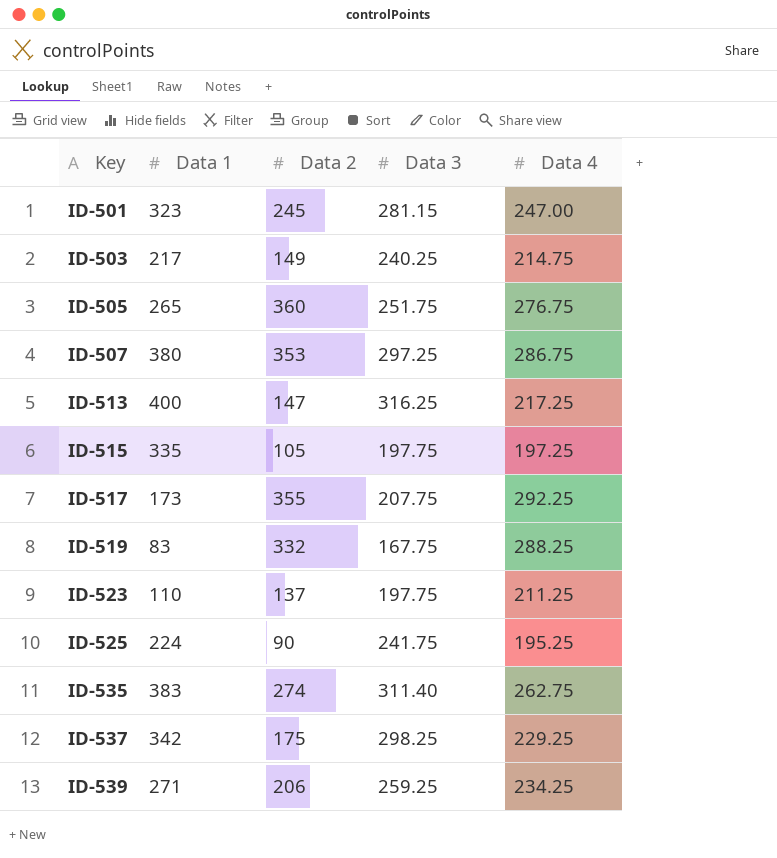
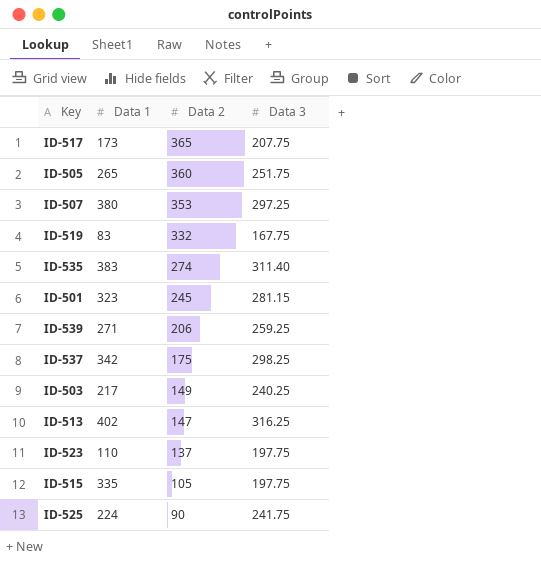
row order: Key ascending -> Data 2 descending
column Data 4 | position: 5 -> none
ID-517 | Data 2: 355 -> 365
ID-513 | Data 1: 400 -> 402

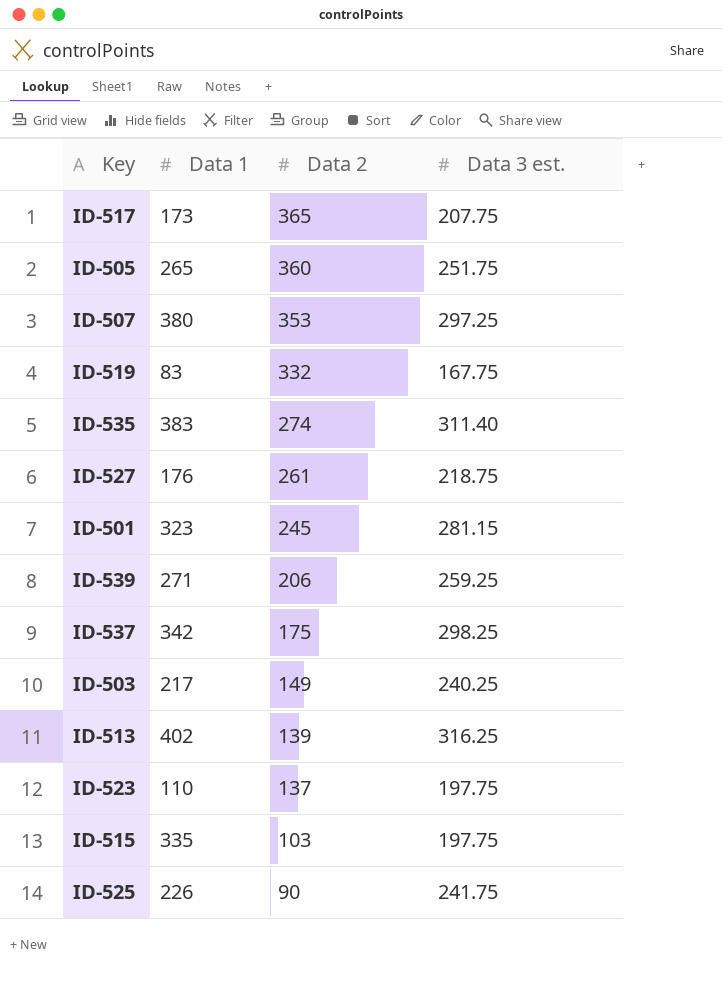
column name: Data 3 -> Data 3 est.
row ID-527: none -> 176 | 261 | 218.75
ID-513 | Data 2: 147 -> 139
ID-515 | Data 2: 105 -> 103
ID-525 | Data 1: 224 -> 226

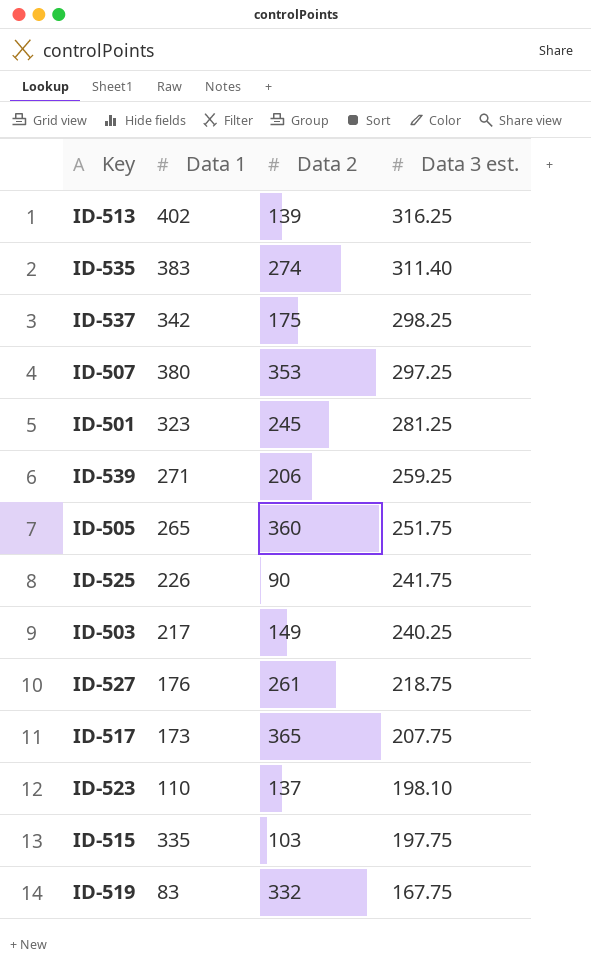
row order: Data 2 descending -> Data 3 est. descending
ID-501 | Data 3 est.: 281.15 -> 281.25
ID-523 | Data 3 est.: 197.75 -> 198.10

